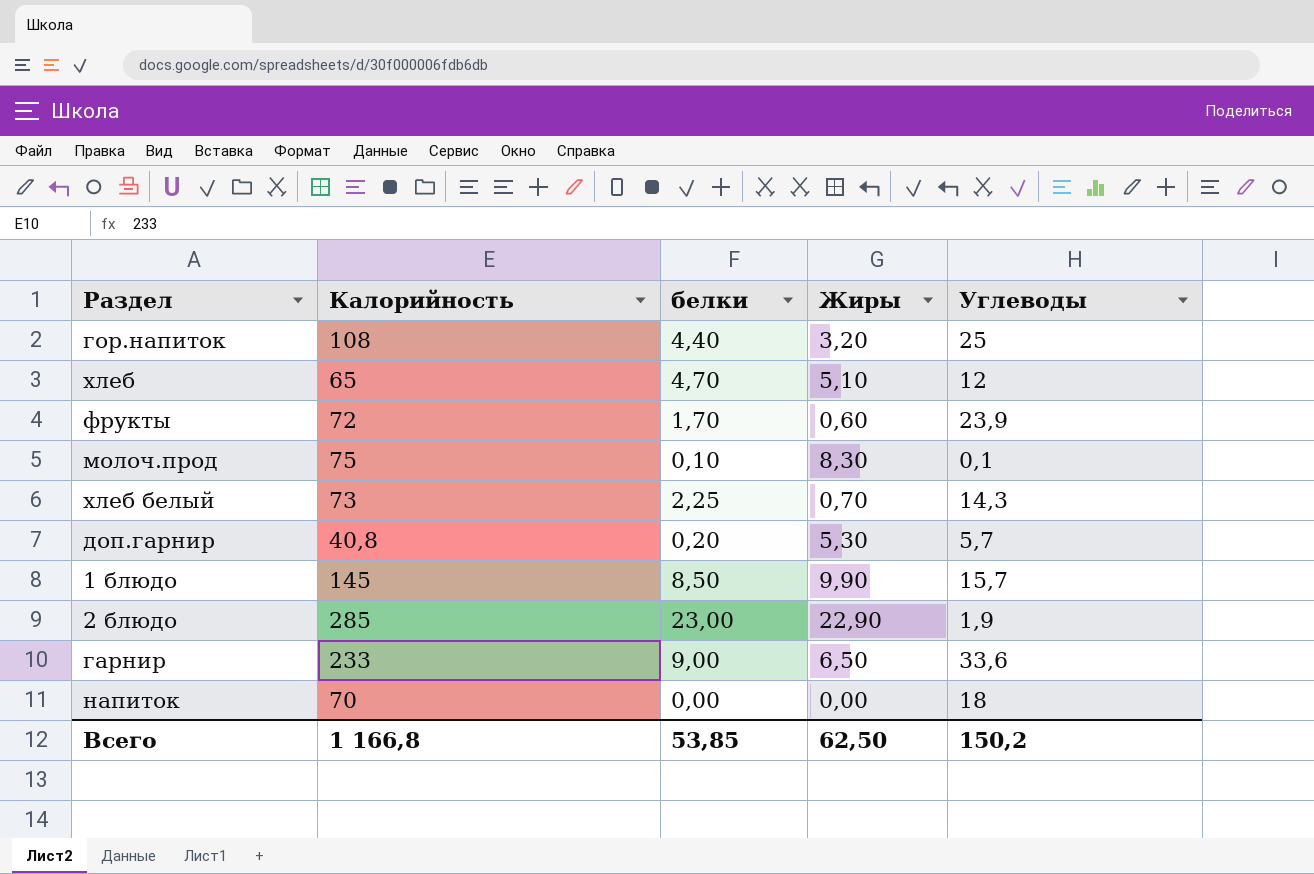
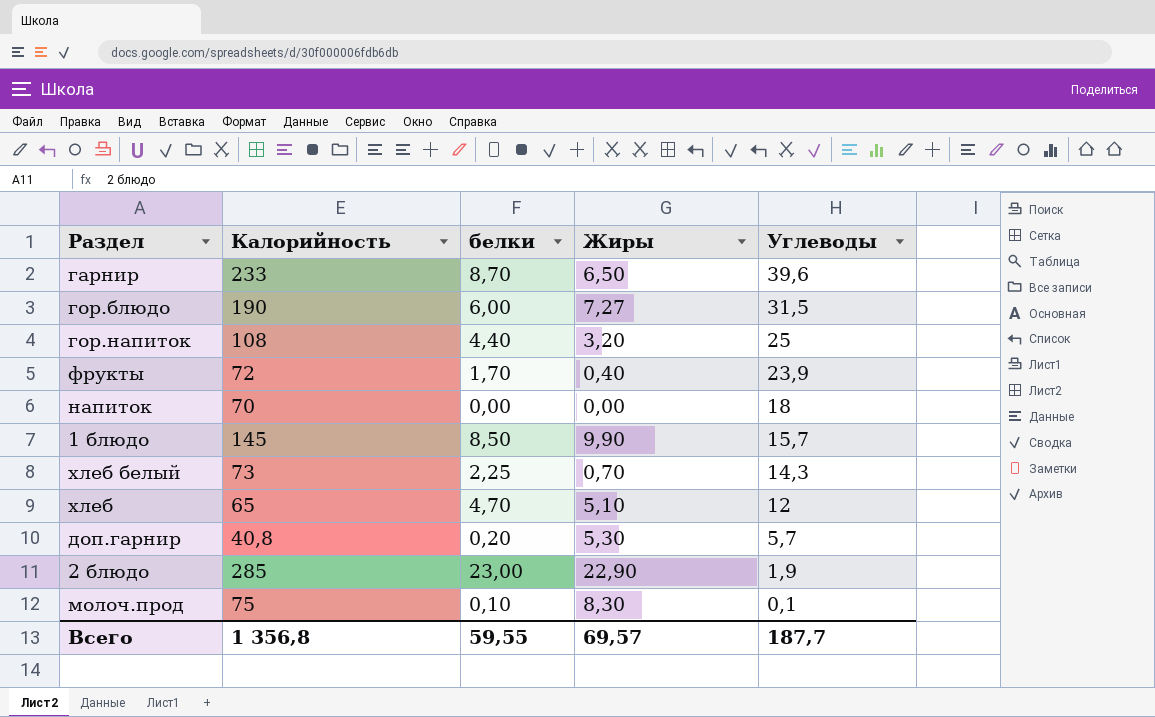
row order: none -> Углеводы descending
гарнир | белки: 9,00 -> 8,70
гарнир | Углеводы: 33,6 -> 39,6
row гор.блюдо: none -> 190 | 6,00 | 7,27 | 31,5
фрукты | Жиры: 0,60 -> 0,40
Всего | Калорийность: 1 166,8 -> 1 356,8
Всего | белки: 53,85 -> 59,55
Всего | Жиры: 62,50 -> 69,57
Всего | Углеводы: 150,2 -> 187,7

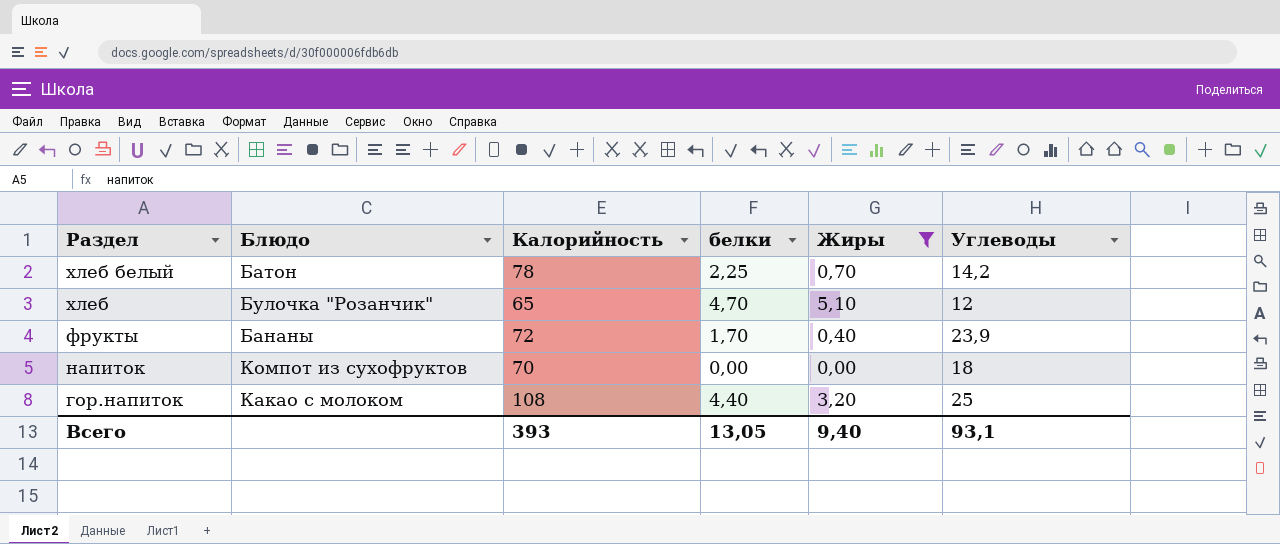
filter: none -> Жиры <= 5,10
row order: Углеводы descending -> Раздел descending
column Блюдо | position: none -> 2
хлеб белый | Калорийность: 73 -> 78
хлеб белый | Углеводы: 14,3 -> 14,2
Всего | Калорийность: 1 356,8 -> 393
Всего | белки: 59,55 -> 13,05
Всего | Жиры: 69,57 -> 9,40
Всего | Углеводы: 187,7 -> 93,1

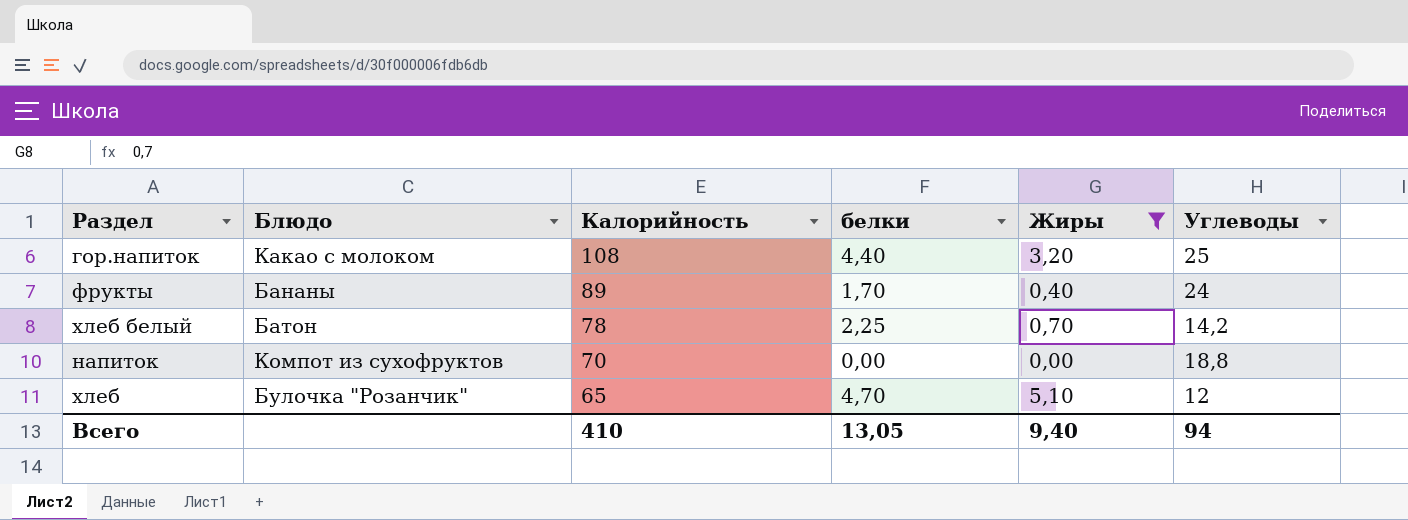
row order: Раздел descending -> Калорийность descending
фрукты | Калорийность: 72 -> 89
фрукты | Углеводы: 23,9 -> 24
напиток | Углеводы: 18 -> 18,8
Всего | Калорийность: 393 -> 410
Всего | Углеводы: 93,1 -> 94

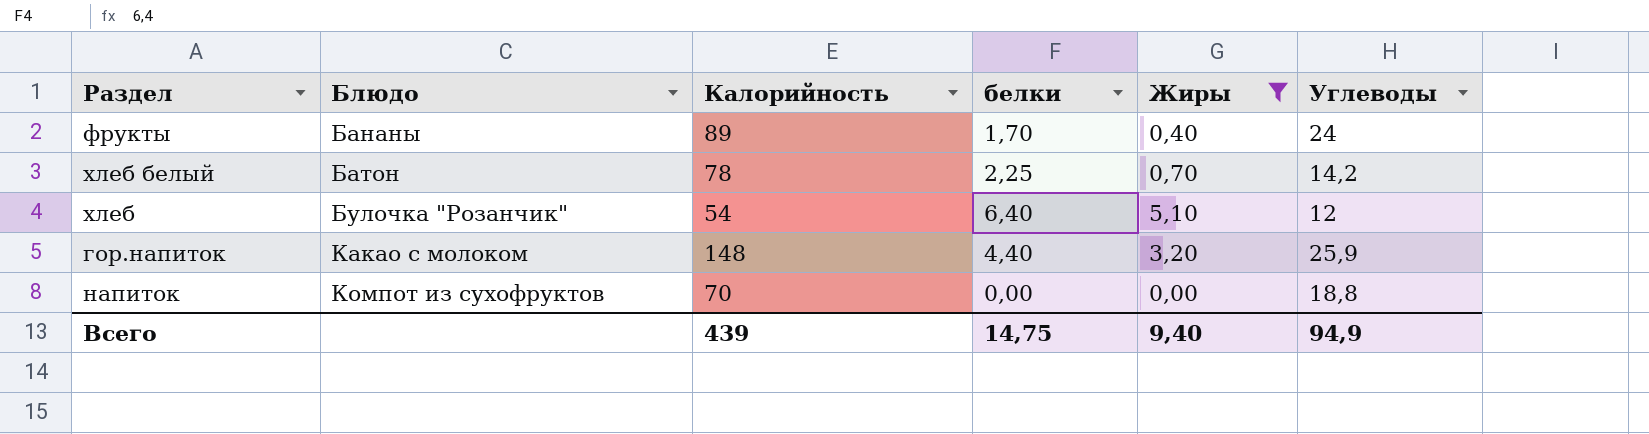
row order: Калорийность descending -> Блюдо ascending
хлеб | Калорийность: 65 -> 54
хлеб | белки: 4,70 -> 6,40
гор.напиток | Калорийность: 108 -> 148
гор.напиток | Углеводы: 25 -> 25,9
Всего | Калорийность: 410 -> 439
Всего | белки: 13,05 -> 14,75
Всего | Углеводы: 94 -> 94,9

